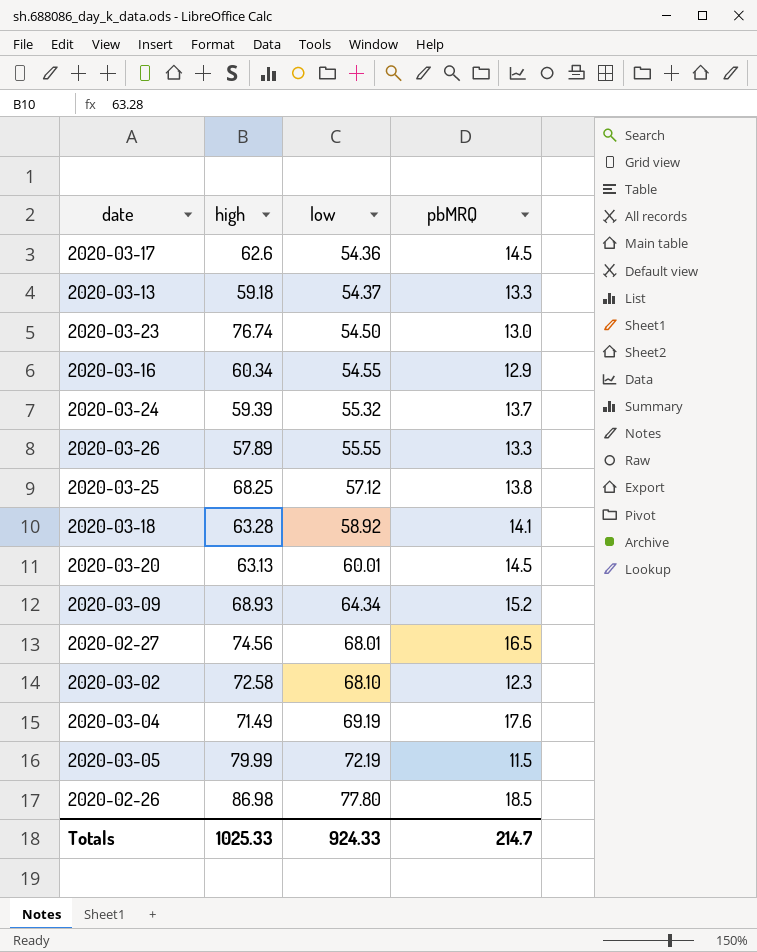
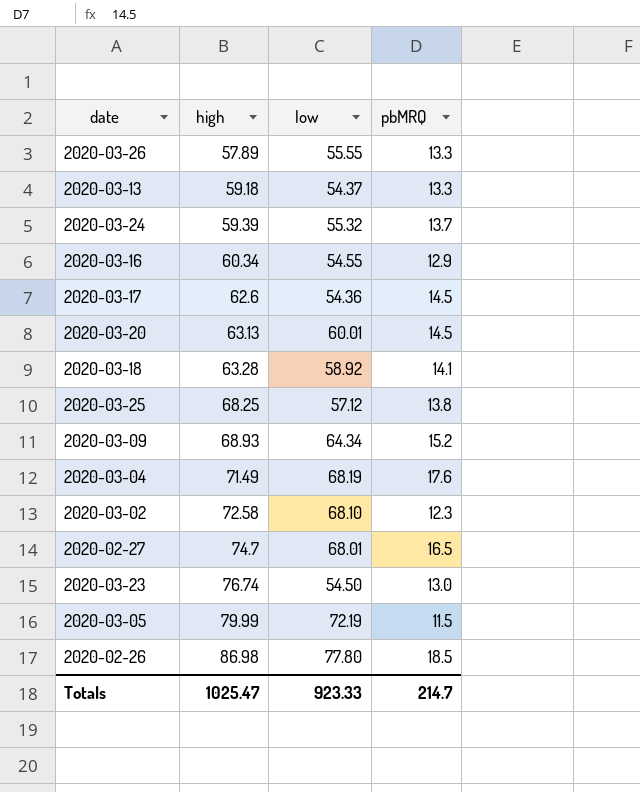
row order: low ascending -> high ascending
2020-03-04 | low: 69.19 -> 68.19
2020-02-27 | high: 74.56 -> 74.7
Totals | high: 1025.33 -> 1025.47
Totals | low: 924.33 -> 923.33

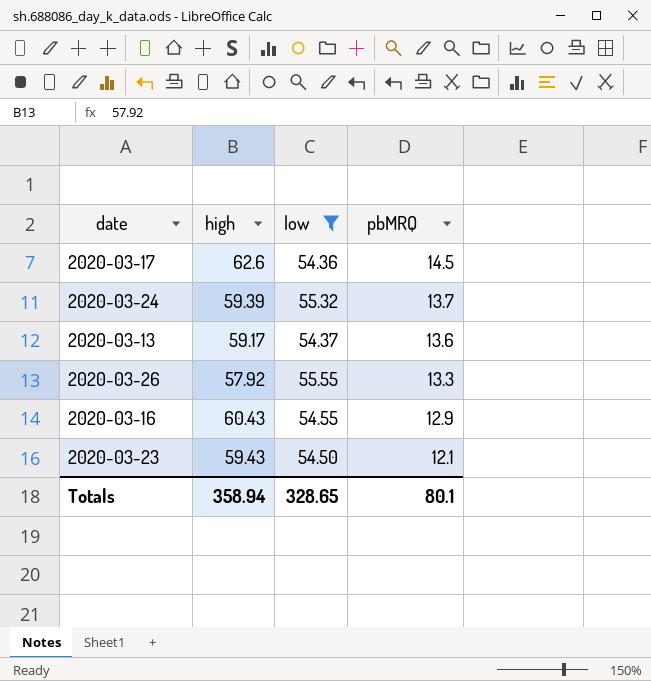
filter: none -> low <= 55.55
row order: high ascending -> pbMRQ descending
2020-03-13 | high: 59.18 -> 59.17
2020-03-13 | pbMRQ: 13.3 -> 13.6
2020-03-26 | high: 57.89 -> 57.92
2020-03-16 | high: 60.34 -> 60.43
2020-03-23 | high: 76.74 -> 59.43
2020-03-23 | pbMRQ: 13.0 -> 12.1
Totals | high: 1025.47 -> 358.94
Totals | low: 923.33 -> 328.65
Totals | pbMRQ: 214.7 -> 80.1

